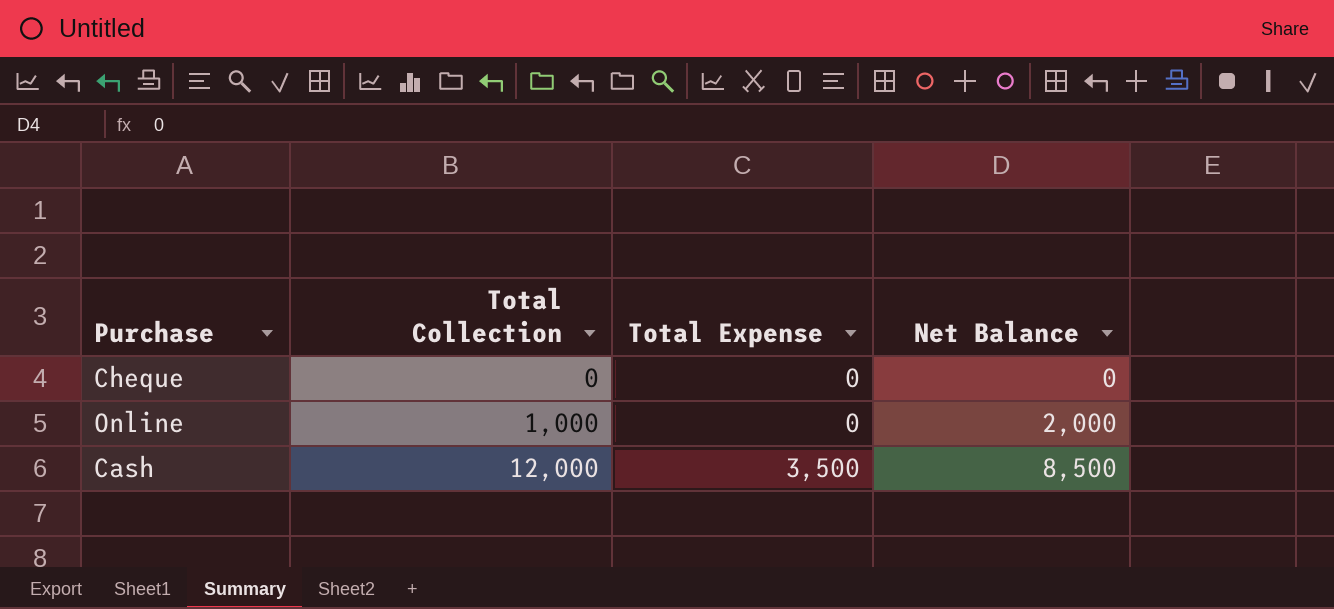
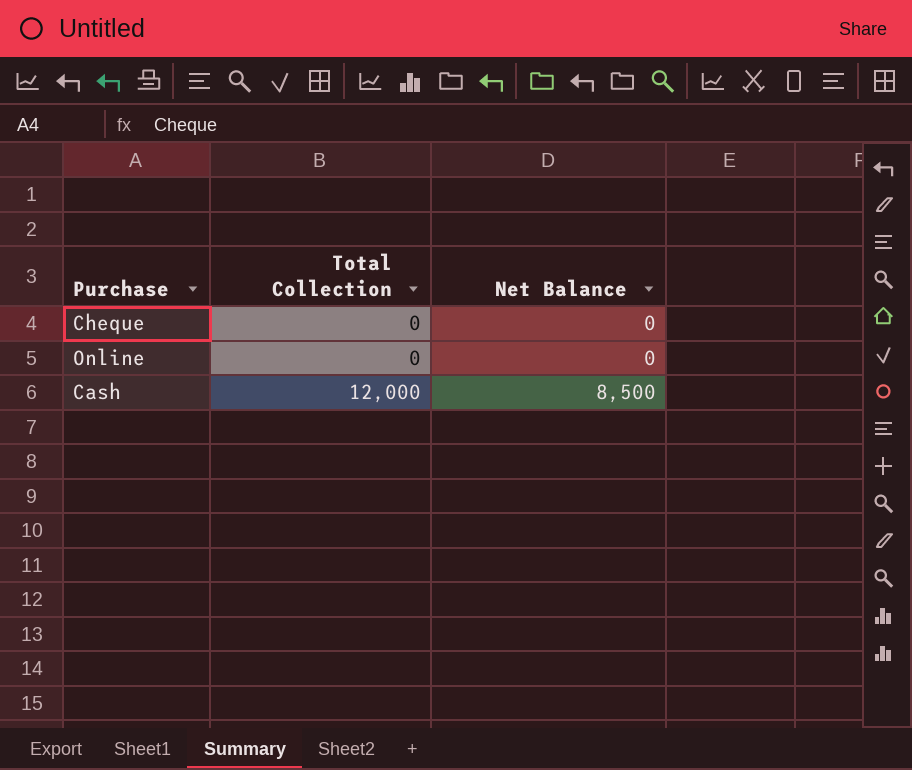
column Total Expense | position: 3 -> none
Online | Total Collection: 1,000 -> 0
Online | Net Balance: 2,000 -> 0

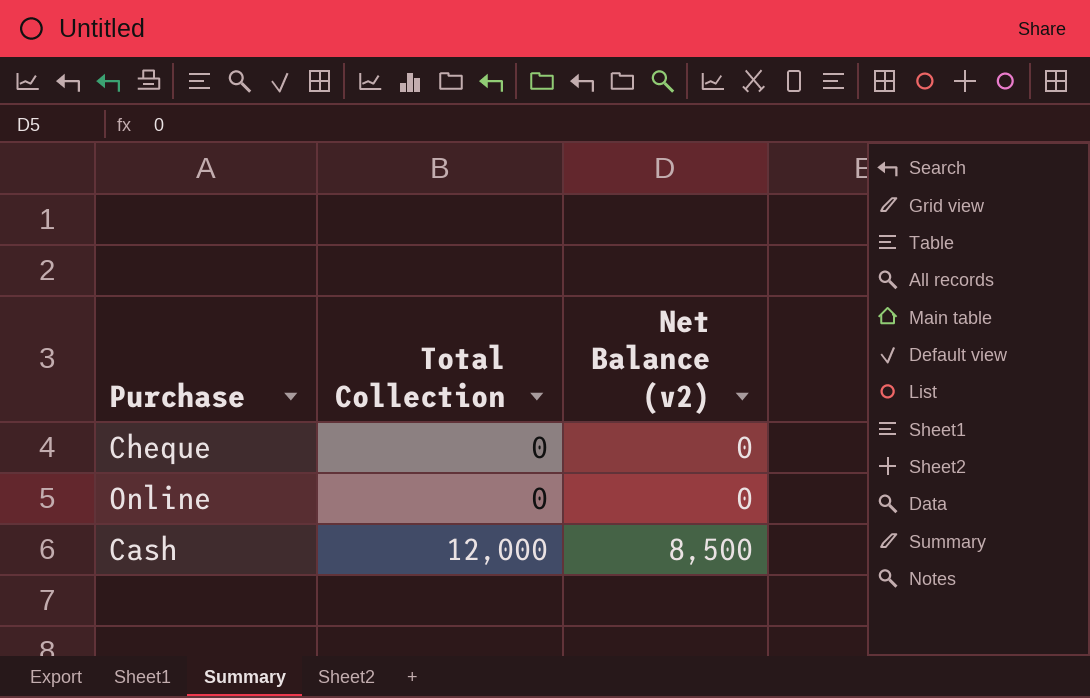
column name: Net Balance -> Net Balance (v2)

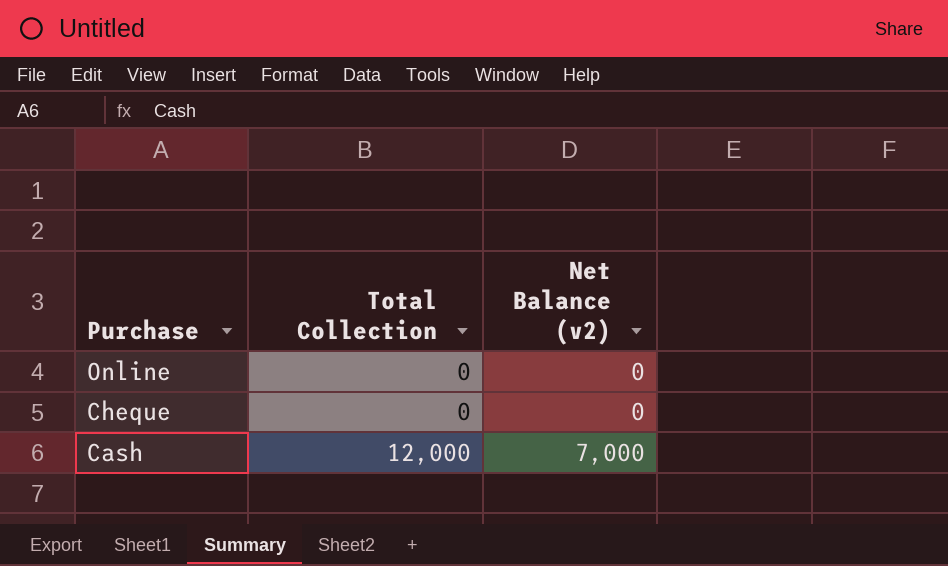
row order: Total Collection ascending -> Purchase descending
Cash | Net Balance (v2): 8,500 -> 7,000

